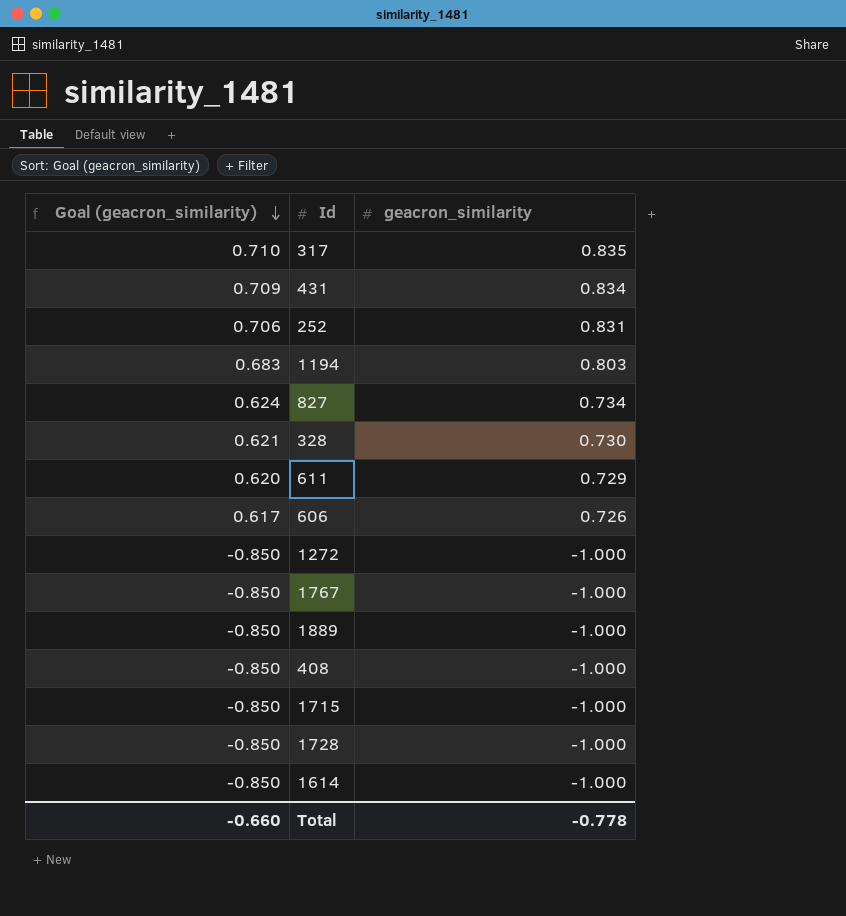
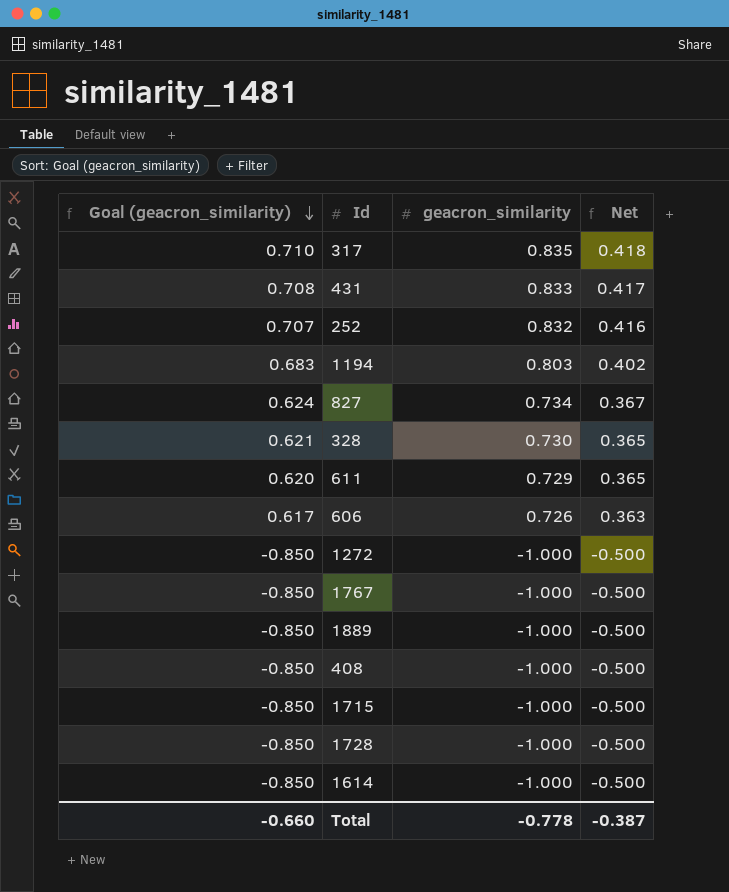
column Net | formula: none -> [geacron_similarity] * 0.5
431 | Goal (geacron_similarity): 0.709 -> 0.708
431 | geacron_similarity: 0.834 -> 0.833
252 | Goal (geacron_similarity): 0.706 -> 0.707
252 | geacron_similarity: 0.831 -> 0.832

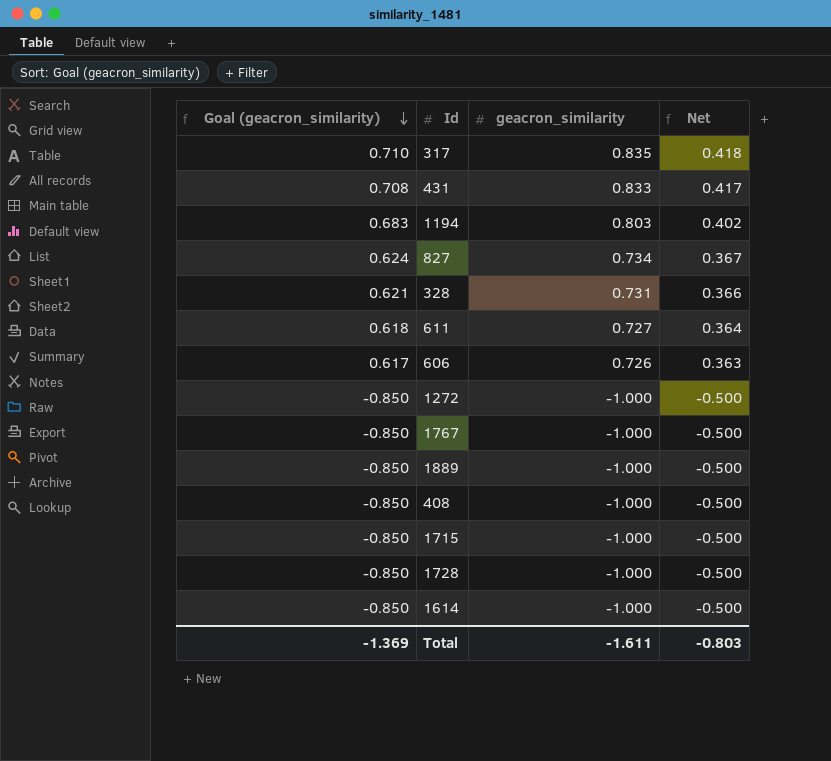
row 252: 0.707 | 0.832 | 0.416 -> none
328 | geacron_similarity: 0.730 -> 0.731
328 | Net: 0.365 -> 0.366
611 | Goal (geacron_similarity): 0.620 -> 0.618
611 | geacron_similarity: 0.729 -> 0.727
611 | Net: 0.365 -> 0.364
Total | Goal (geacron_similarity): -0.660 -> -1.369
Total | geacron_similarity: -0.778 -> -1.611
Total | Net: -0.387 -> -0.803

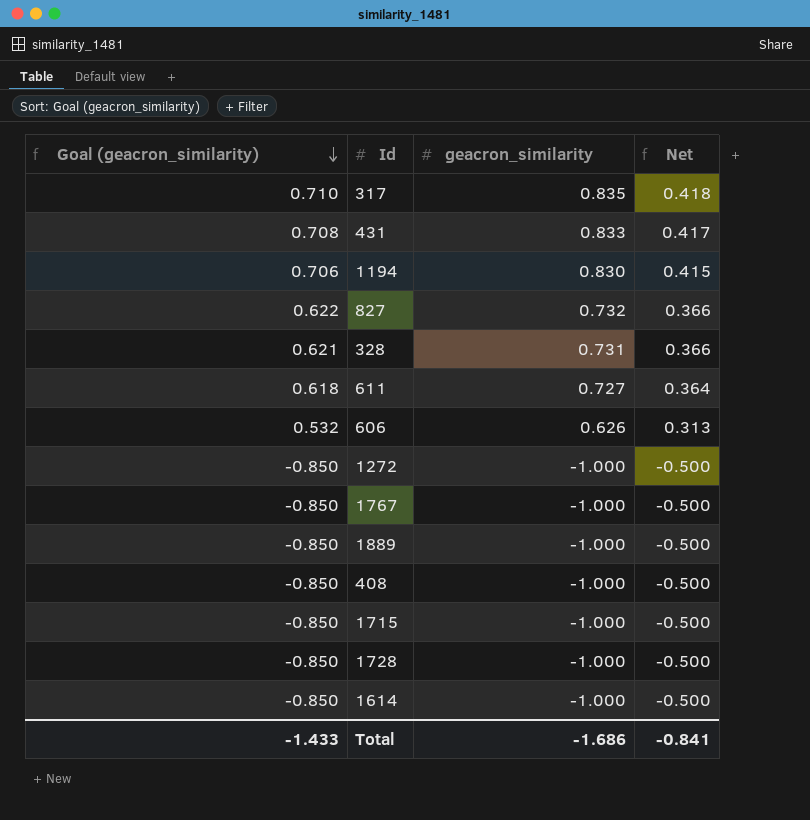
1194 | Goal (geacron_similarity): 0.683 -> 0.706
1194 | geacron_similarity: 0.803 -> 0.830
1194 | Net: 0.402 -> 0.415
827 | Goal (geacron_similarity): 0.624 -> 0.622
827 | geacron_similarity: 0.734 -> 0.732
827 | Net: 0.367 -> 0.366
606 | Goal (geacron_similarity): 0.617 -> 0.532
606 | geacron_similarity: 0.726 -> 0.626
606 | Net: 0.363 -> 0.313
Total | Goal (geacron_similarity): -1.369 -> -1.433
Total | geacron_similarity: -1.611 -> -1.686
Total | Net: -0.803 -> -0.841

